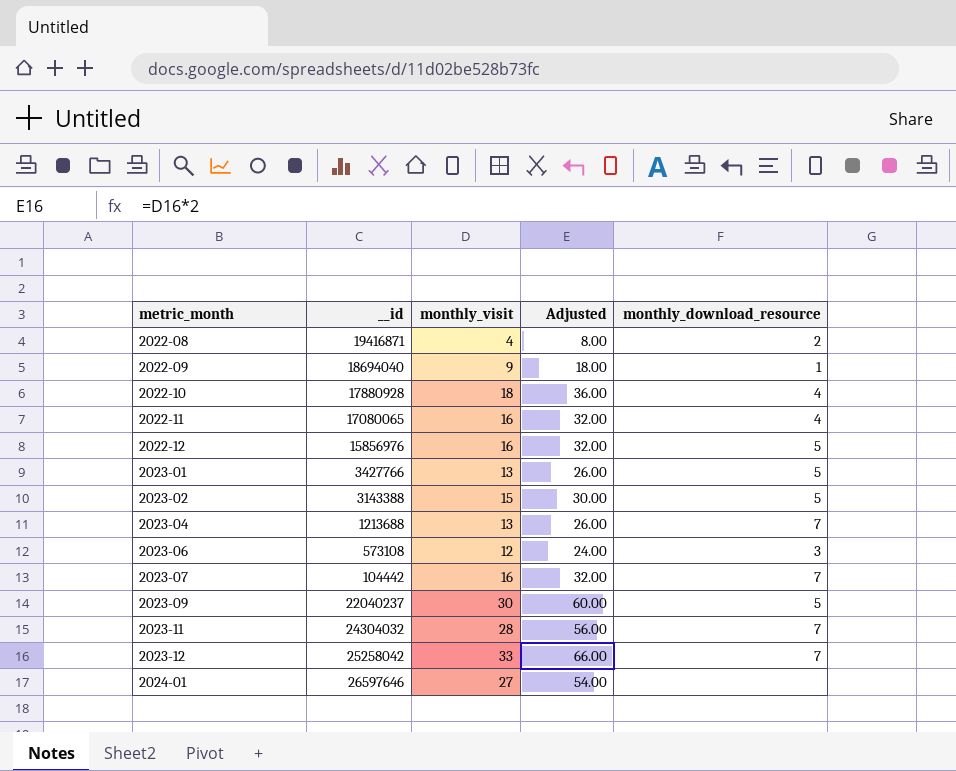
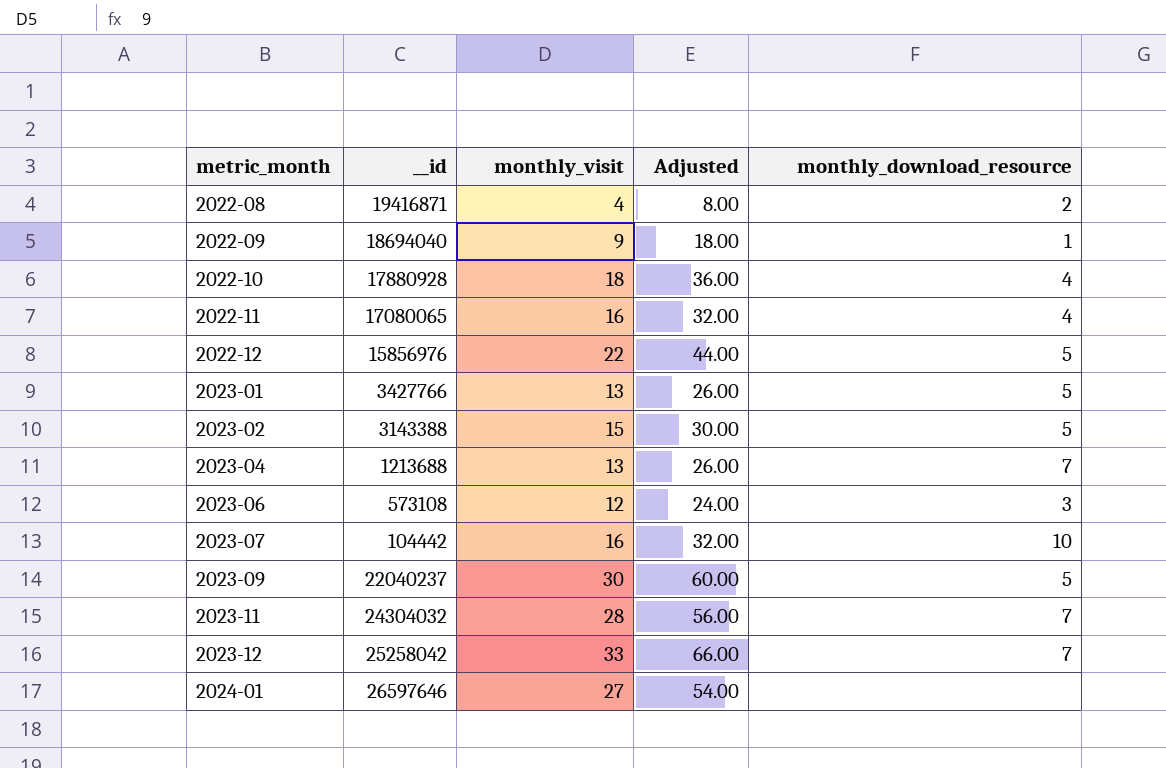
2022-12 | monthly_visit: 16 -> 22
2022-12 | Adjusted: 32.00 -> 44.00
2023-07 | monthly_download_resource: 7 -> 10

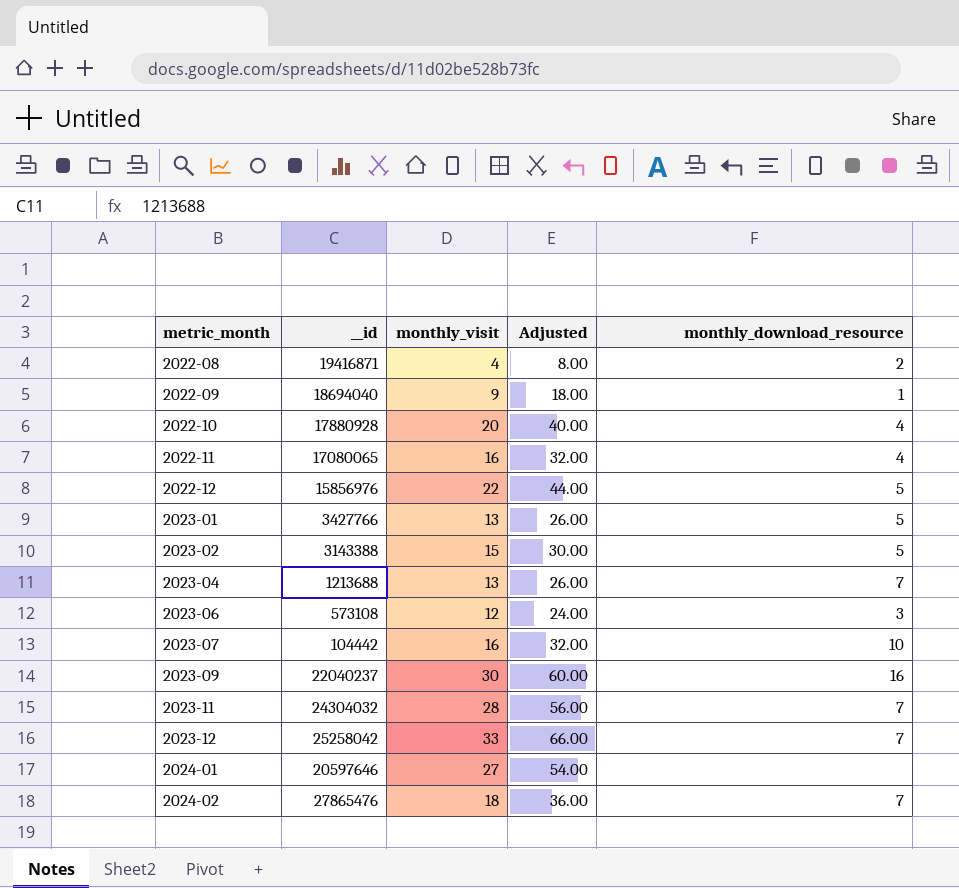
2022-10 | monthly_visit: 18 -> 20
2022-10 | Adjusted: 36.00 -> 40.00
2023-09 | monthly_download_resource: 5 -> 16
2024-01 | __id: 26597646 -> 20597646
row 2024-02: none -> 27865476 | 18 | 36.00 | 7

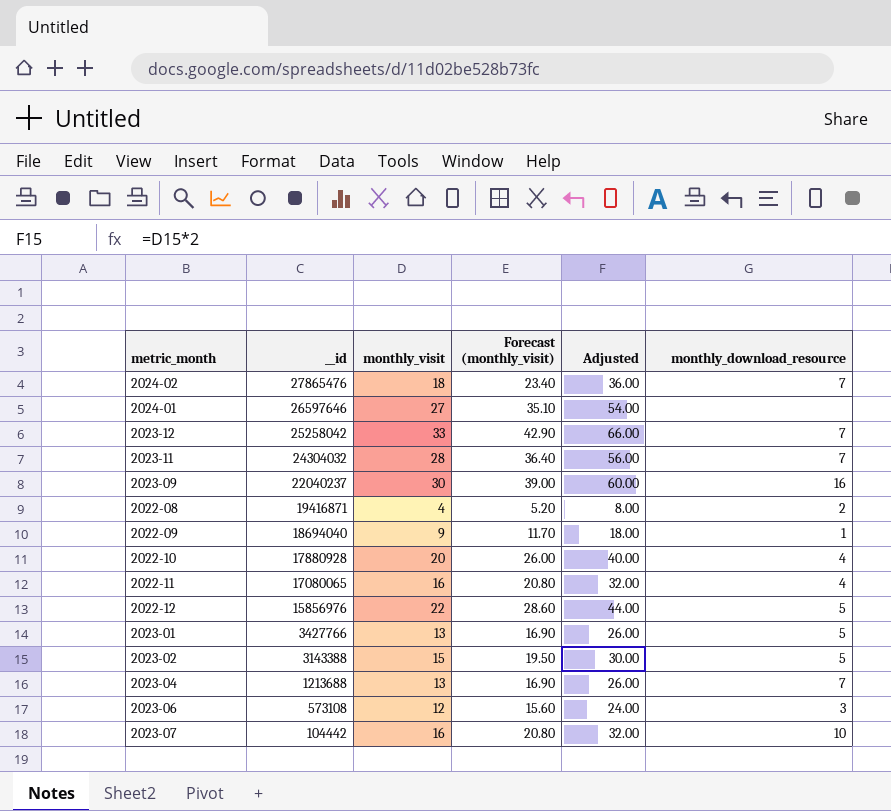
row order: metric_month ascending -> __id descending
column Forecast (monthly_visit) | formula: none -> [monthly_visit] * 1.3
2024-01 | __id: 20597646 -> 26597646

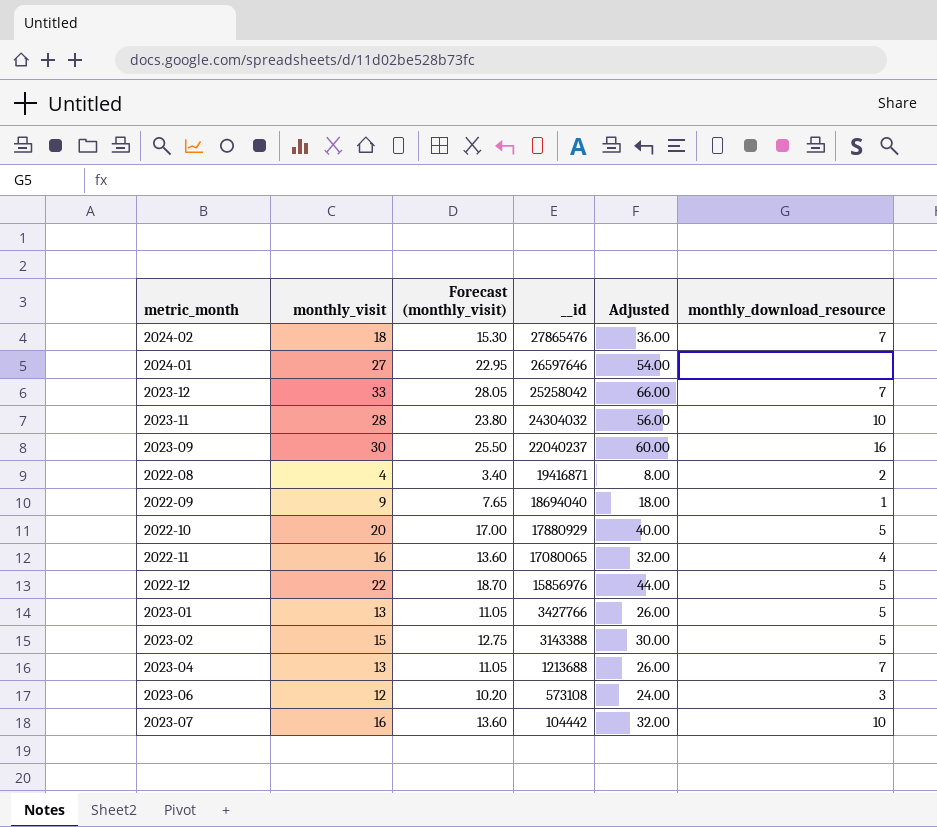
column Forecast (monthly_visit) | formula: [monthly_visit] * 1.3 -> [monthly_visit] * 0.85
column __id | position: 2 -> 4
2023-11 | monthly_download_resource: 7 -> 10
2022-10 | __id: 17880928 -> 17880929
2022-10 | monthly_download_resource: 4 -> 5

